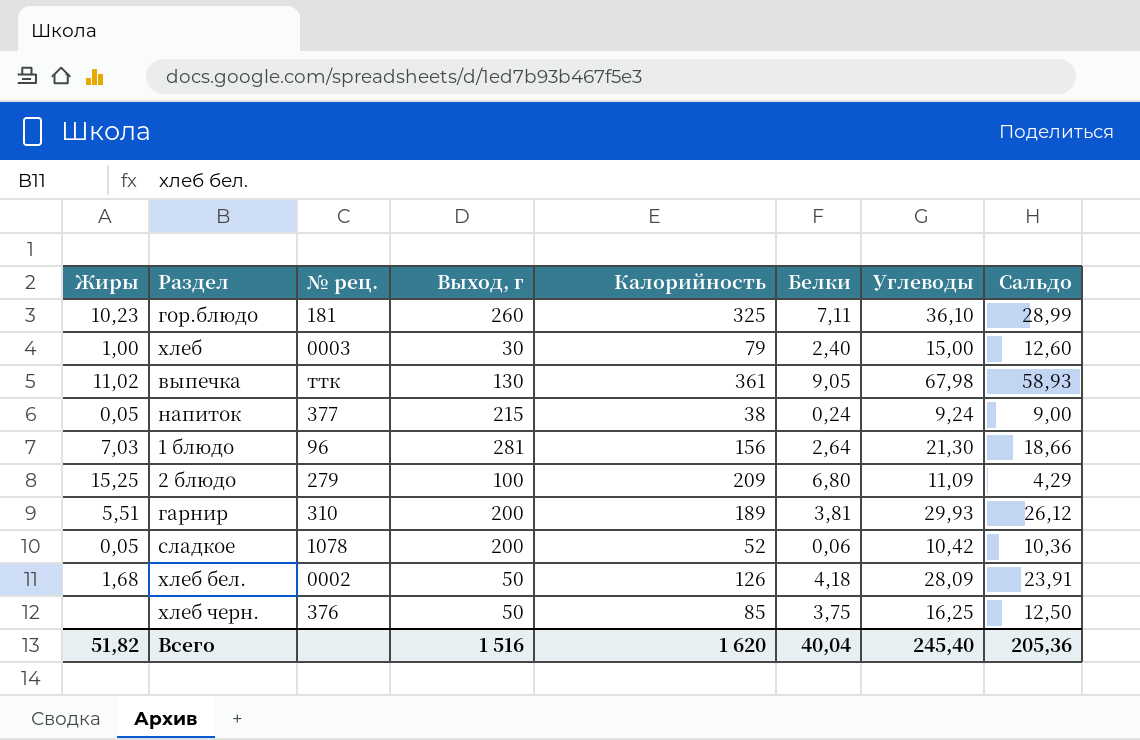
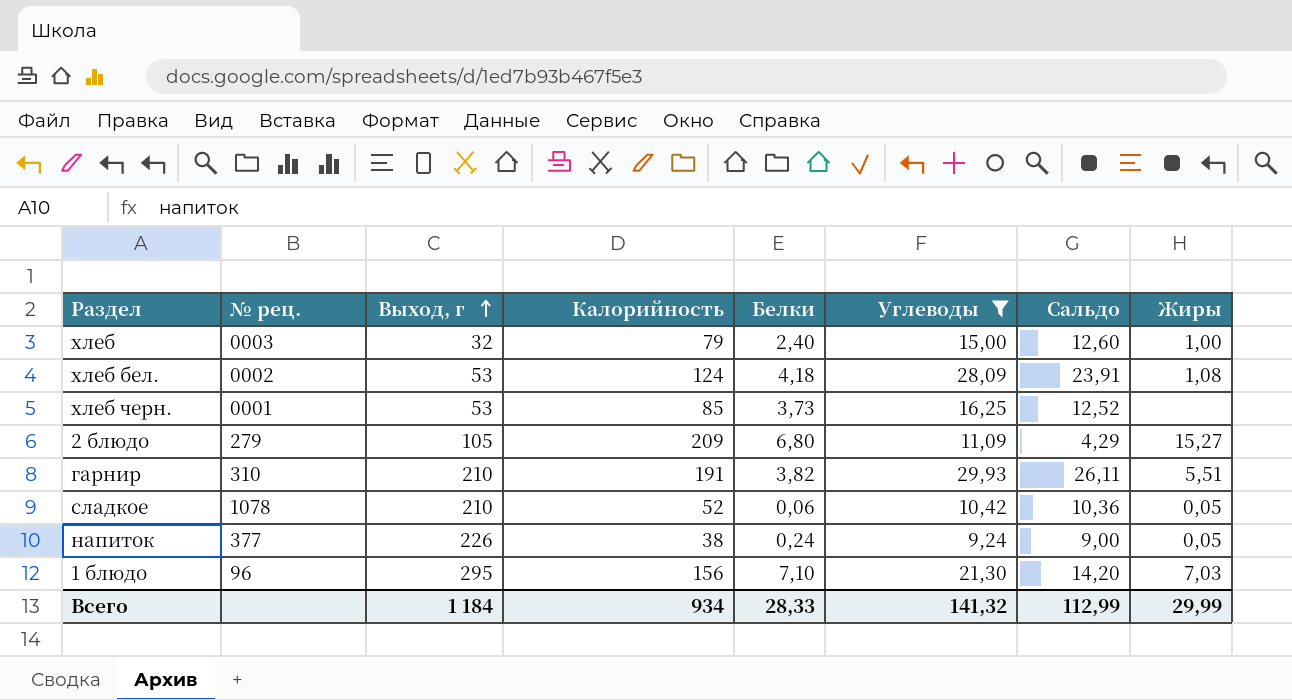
filter: none -> Углеводы <= 29,93
row order: none -> Выход, г ascending
column Жиры | position: 1 -> 8
хлеб | Выход, г: 30 -> 32
хлеб бел. | Выход, г: 50 -> 53
хлеб бел. | Калорийность: 126 -> 124
хлеб бел. | Жиры: 1,68 -> 1,08
хлеб черн. | № рец.: 376 -> 0001
хлеб черн. | Выход, г: 50 -> 53
хлеб черн. | Белки: 3,75 -> 3,73
хлеб черн. | Сальдо: 12,50 -> 12,52
2 блюдо | Выход, г: 100 -> 105
2 блюдо | Жиры: 15,25 -> 15,27
гарнир | Выход, г: 200 -> 210
гарнир | Калорийность: 189 -> 191
гарнир | Белки: 3,81 -> 3,82
гарнир | Сальдо: 26,12 -> 26,11
сладкое | Выход, г: 200 -> 210
напиток | Выход, г: 215 -> 226
1 блюдо | Выход, г: 281 -> 295
1 блюдо | Белки: 2,64 -> 7,10
1 блюдо | Сальдо: 18,66 -> 14,20
Всего | Выход, г: 1 516 -> 1 184
Всего | Калорийность: 1 620 -> 934
Всего | Белки: 40,04 -> 28,33
Всего | Углеводы: 245,40 -> 141,32
Всего | Сальдо: 205,36 -> 112,99
Всего | Жиры: 51,82 -> 29,99

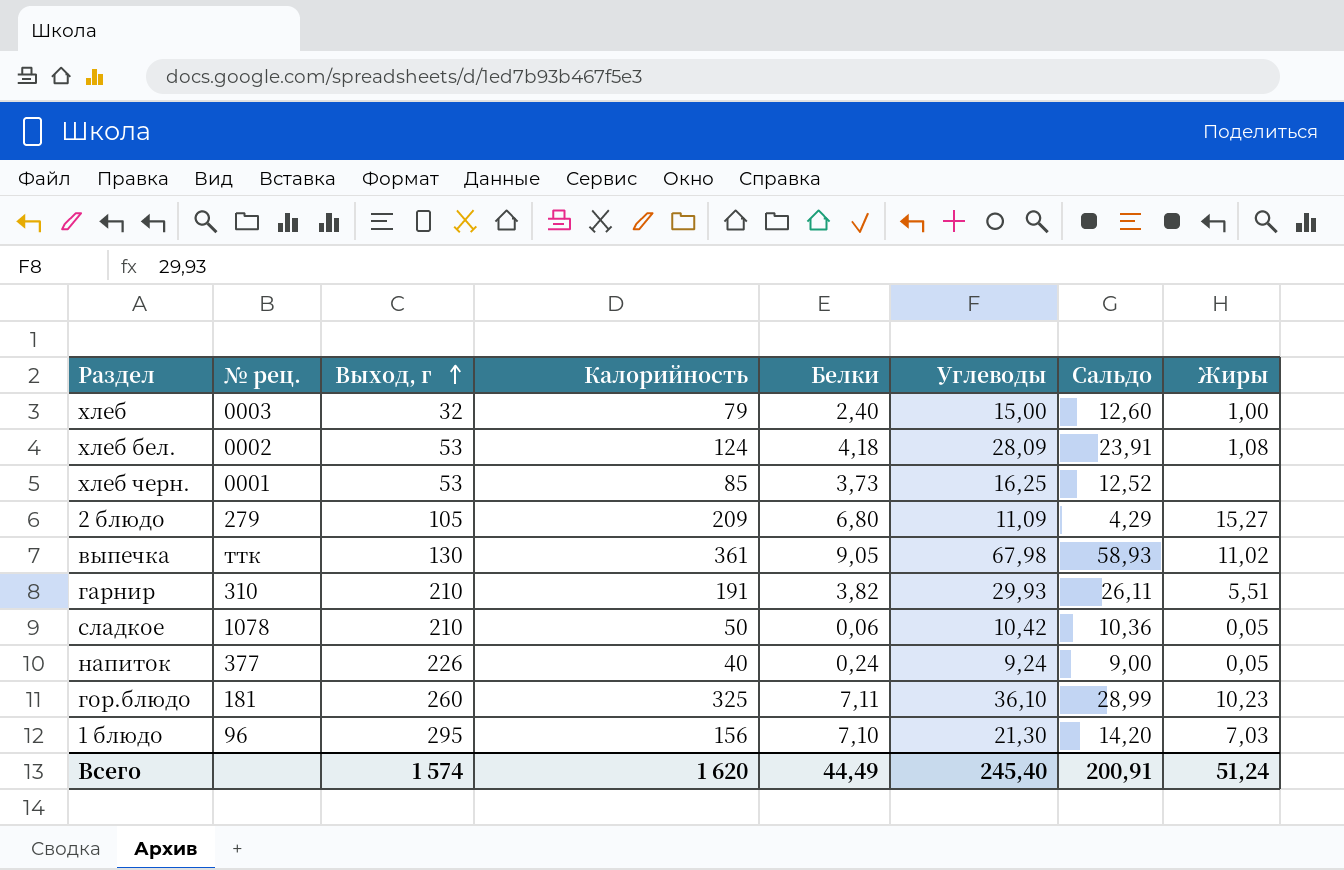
filter: Углеводы <= 29,93 -> none
сладкое | Калорийность: 52 -> 50
напиток | Калорийность: 38 -> 40
Всего | Выход, г: 1 184 -> 1 574
Всего | Калорийность: 934 -> 1 620
Всего | Белки: 28,33 -> 44,49
Всего | Углеводы: 141,32 -> 245,40
Всего | Сальдо: 112,99 -> 200,91
Всего | Жиры: 29,99 -> 51,24

